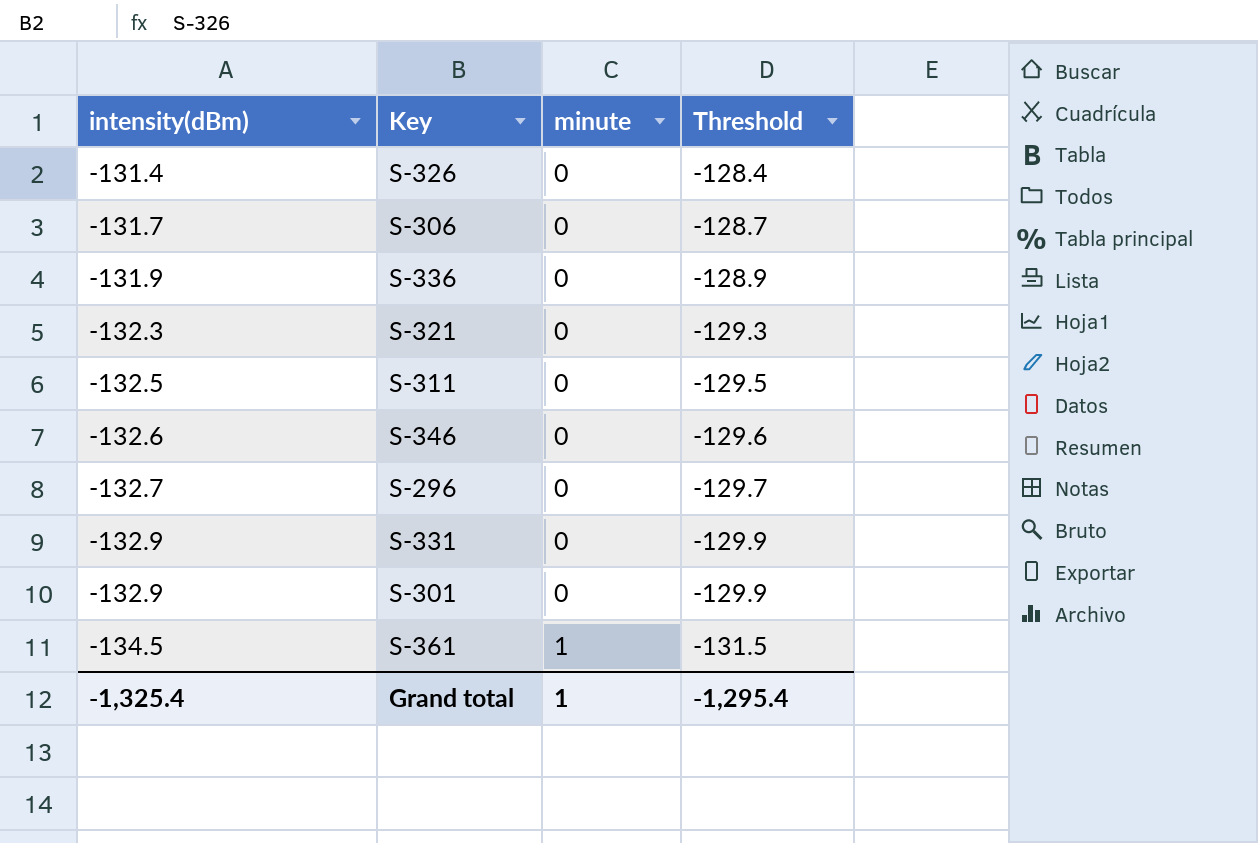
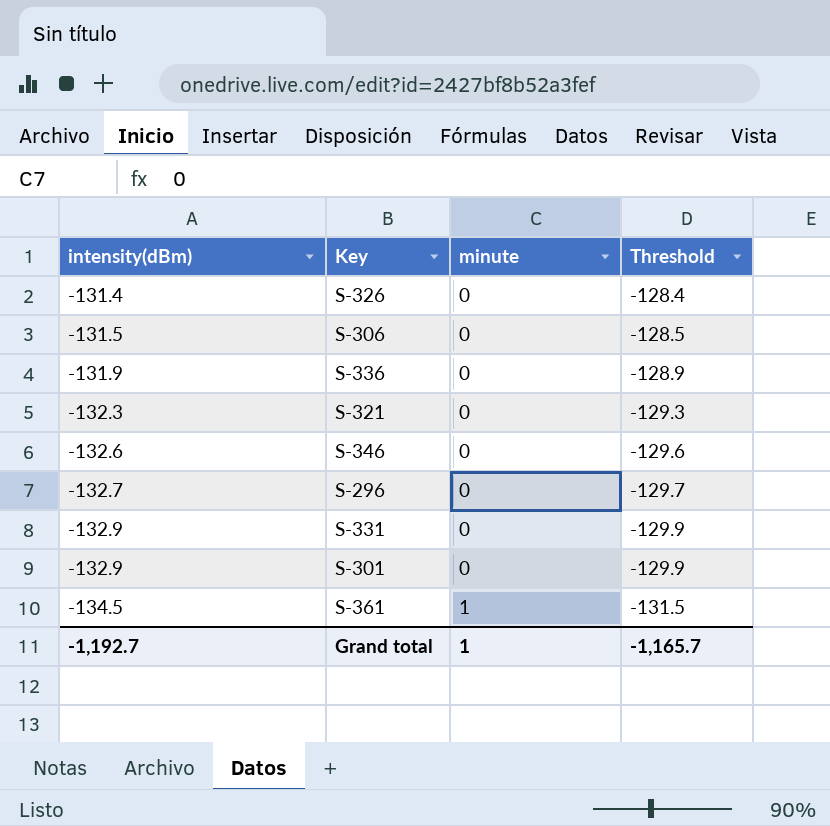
row S-311: -132.5 | 0 | -129.5 -> none
S-306 | intensity(dBm): -131.7 -> -131.5
S-306 | Threshold: -128.7 -> -128.5
Grand total | intensity(dBm): -1,325.4 -> -1,192.7
Grand total | Threshold: -1,295.4 -> -1,165.7

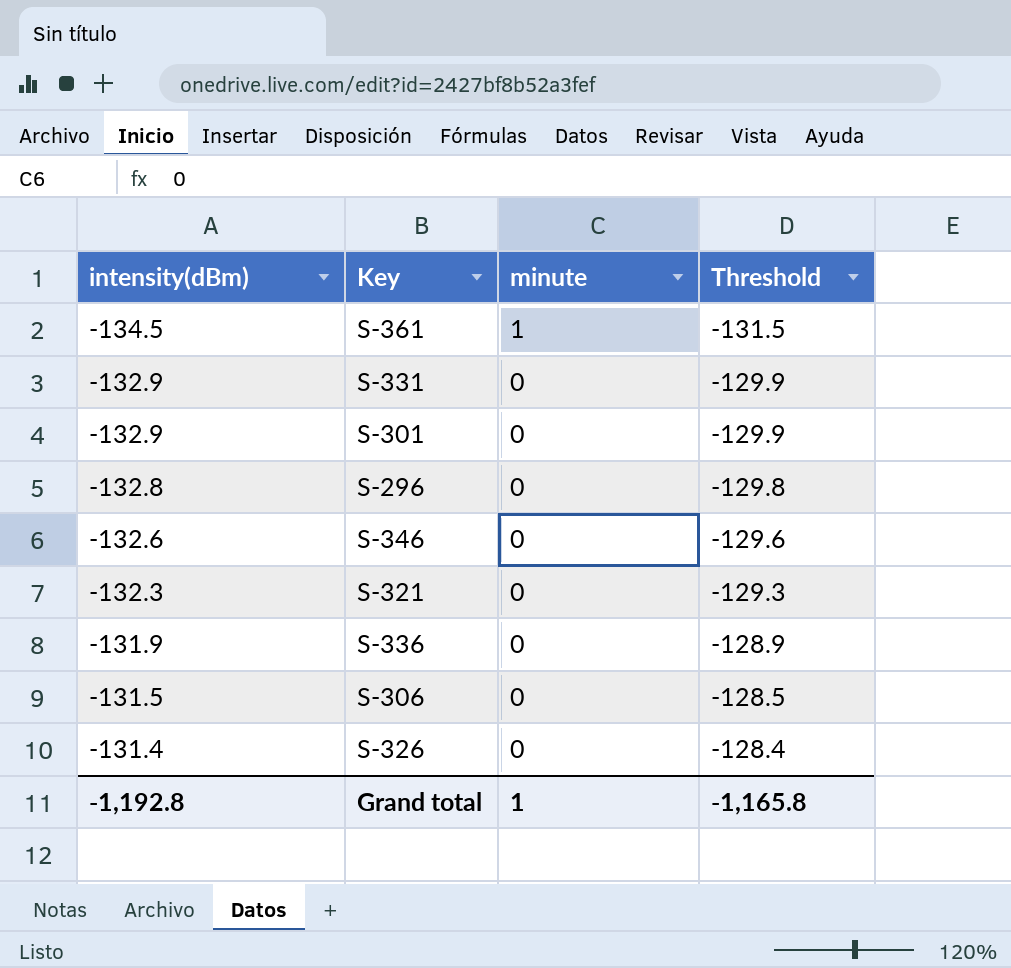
row order: intensity(dBm) descending -> intensity(dBm) ascending
S-296 | intensity(dBm): -132.7 -> -132.8
S-296 | Threshold: -129.7 -> -129.8
Grand total | intensity(dBm): -1,192.7 -> -1,192.8
Grand total | Threshold: -1,165.7 -> -1,165.8

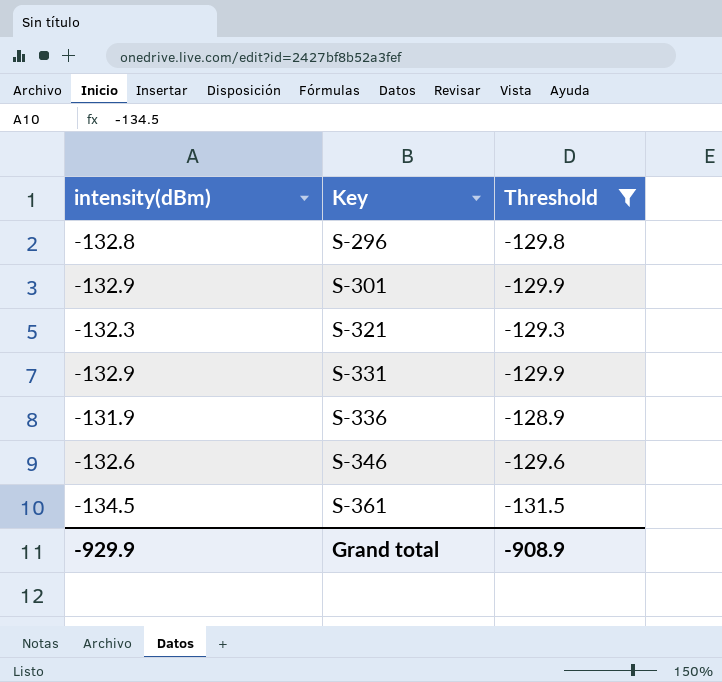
filter: none -> Threshold <= -128.9
row order: intensity(dBm) ascending -> Key ascending
column minute | position: 3 -> none
Grand total | intensity(dBm): -1,192.8 -> -929.9
Grand total | Threshold: -1,165.8 -> -908.9

